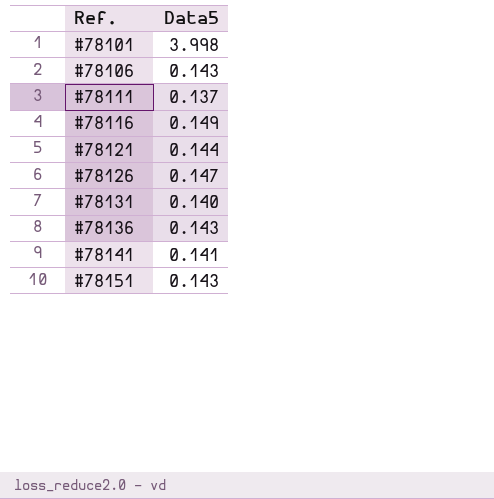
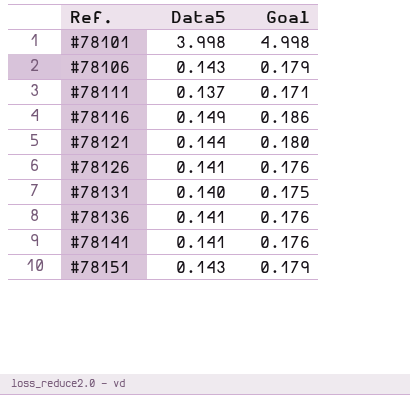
column Goal | formula: none -> [Data5] * 1.25
#78126 | Data5: 0.147 -> 0.141
#78136 | Data5: 0.143 -> 0.141

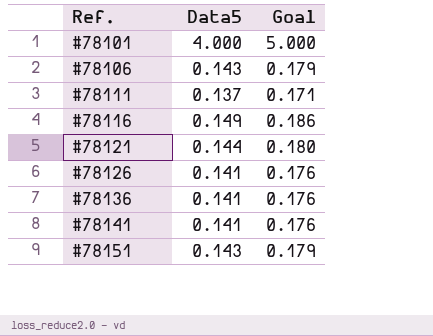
row #78131: 0.140 | 0.175 -> none
#78101 | Data5: 3.998 -> 4.000
#78101 | Goal: 4.998 -> 5.000

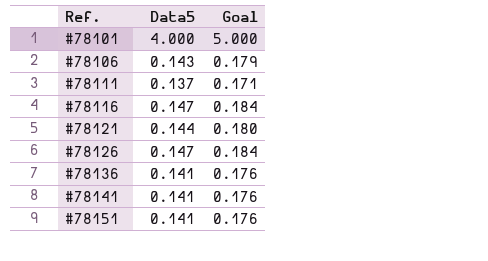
#78116 | Data5: 0.149 -> 0.147
#78116 | Goal: 0.186 -> 0.184
#78126 | Data5: 0.141 -> 0.147
#78126 | Goal: 0.176 -> 0.184
#78151 | Data5: 0.143 -> 0.141
#78151 | Goal: 0.179 -> 0.176

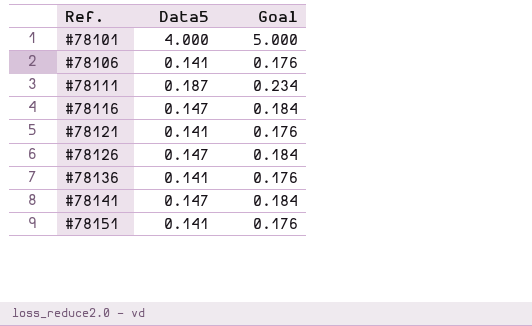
#78106 | Data5: 0.143 -> 0.141
#78106 | Goal: 0.179 -> 0.176
#78111 | Data5: 0.137 -> 0.187
#78111 | Goal: 0.171 -> 0.234
#78121 | Data5: 0.144 -> 0.141
#78121 | Goal: 0.180 -> 0.176
#78141 | Data5: 0.141 -> 0.147
#78141 | Goal: 0.176 -> 0.184

